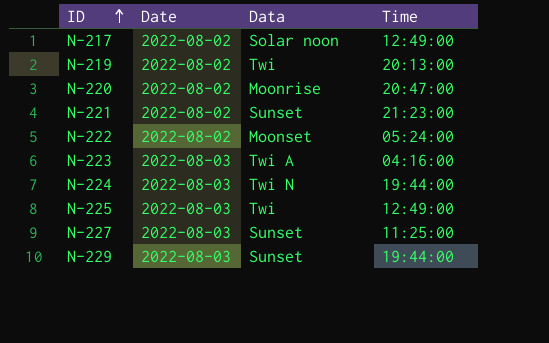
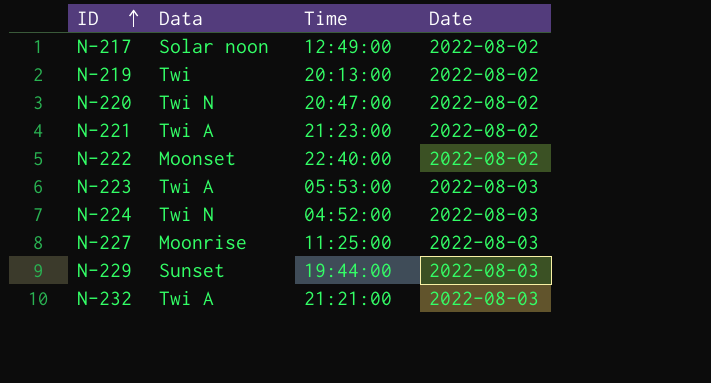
column Date | position: 2 -> 4
row N-225: 2022-08-03 | Twi | 12:49:00 -> none
N-220 | Data: Moonrise -> Twi N
N-221 | Data: Sunset -> Twi A
N-222 | Time: 05:24:00 -> 22:40:00
N-223 | Time: 04:16:00 -> 05:53:00
N-224 | Time: 19:44:00 -> 04:52:00
N-227 | Data: Sunset -> Moonrise
row N-232: none -> Twi A | 21:21:00 | 2022-08-03

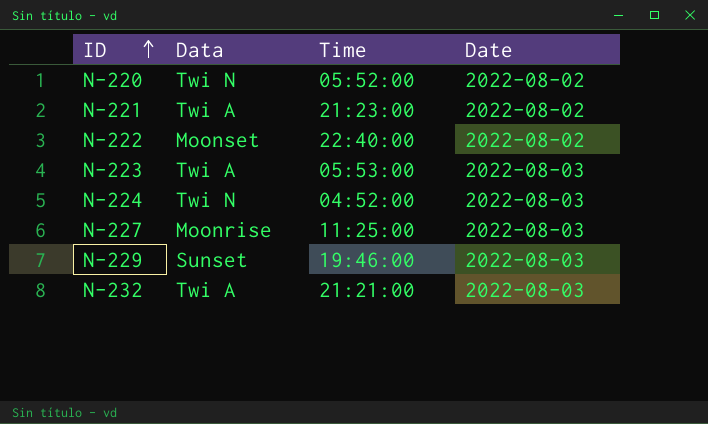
row N-217: Solar noon | 12:49:00 | 2022-08-02 -> none
row N-219: Twi | 20:13:00 | 2022-08-02 -> none
N-220 | Time: 20:47:00 -> 05:52:00
N-229 | Time: 19:44:00 -> 19:46:00

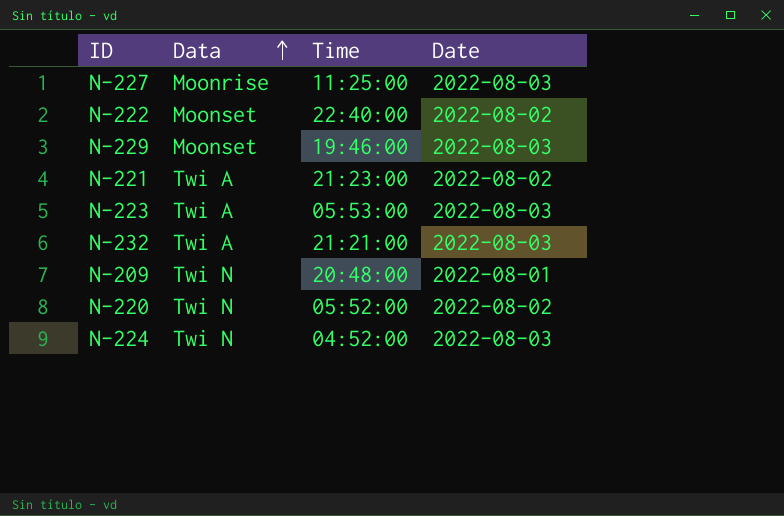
row order: ID ascending -> Data ascending
N-229 | Data: Sunset -> Moonset
row N-209: none -> Twi N | 20:48:00 | 2022-08-01

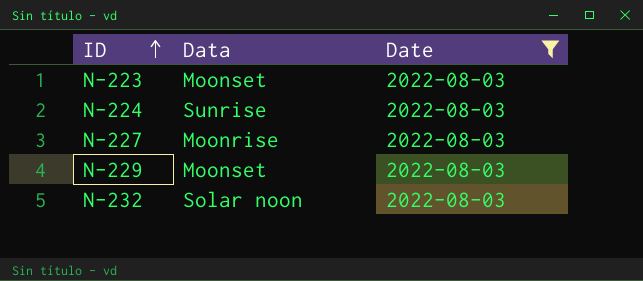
filter: none -> Date = 2022-08-03
row order: Data ascending -> ID ascending
column Time | position: 3 -> none
N-223 | Data: Twi A -> Moonset
N-224 | Data: Twi N -> Sunrise
N-232 | Data: Twi A -> Solar noon

